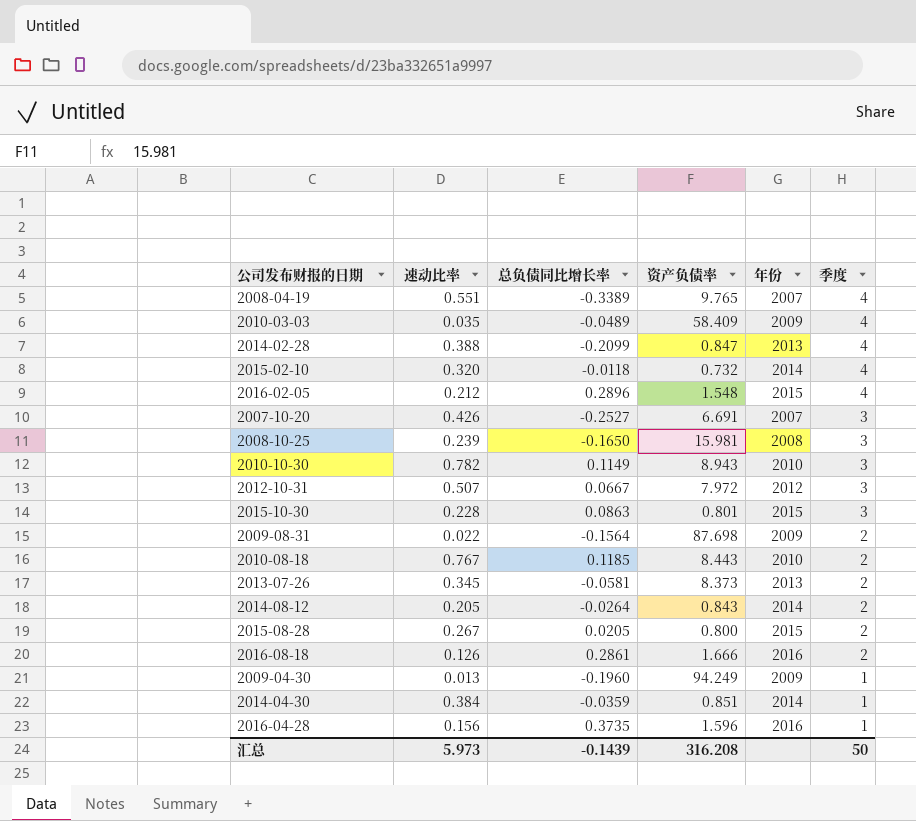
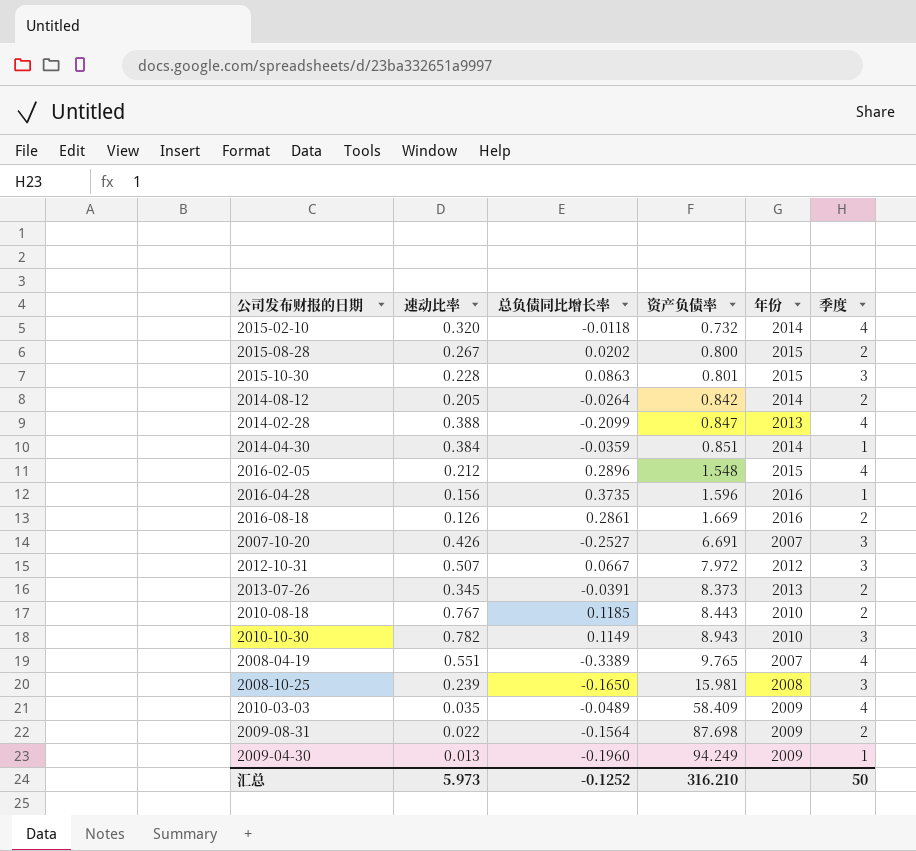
row order: 季度 descending -> 资产负债率 ascending
2015-08-28 | 总负债同比增长率: 0.0205 -> 0.0202
2014-08-12 | 资产负债率: 0.843 -> 0.842
2016-08-18 | 资产负债率: 1.666 -> 1.669
2013-07-26 | 总负债同比增长率: -0.0581 -> -0.0391
汇总 | 总负债同比增长率: -0.1439 -> -0.1252
汇总 | 资产负债率: 316.208 -> 316.210

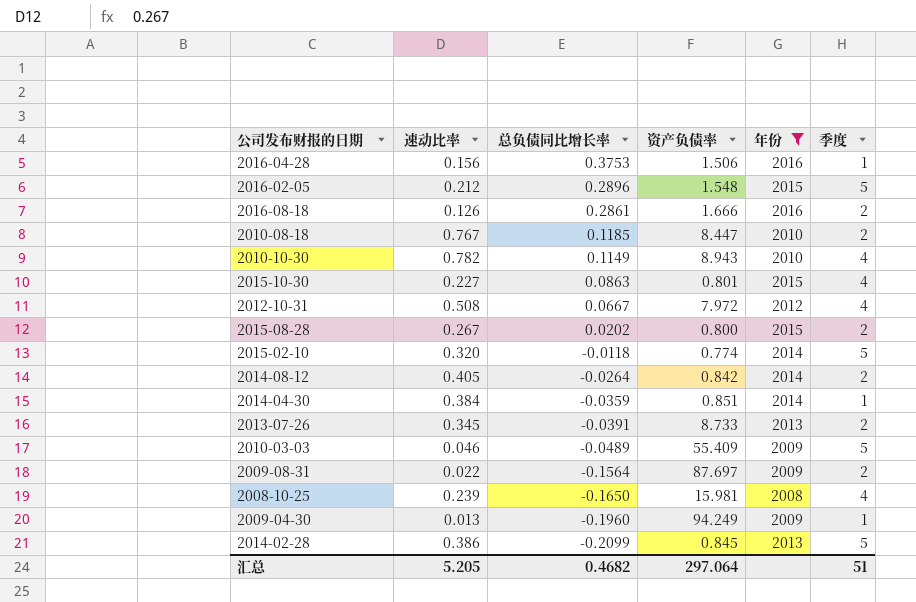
filter: none -> 年份 != 2007
row order: 资产负债率 ascending -> 总负债同比增长率 descending
2016-04-28 | 总负债同比增长率: 0.3735 -> 0.3753
2016-04-28 | 资产负债率: 1.596 -> 1.506
2016-02-05 | 季度: 4 -> 5
2016-08-18 | 资产负债率: 1.669 -> 1.666
2010-08-18 | 资产负债率: 8.443 -> 8.447
2010-10-30 | 季度: 3 -> 4
2015-10-30 | 速动比率: 0.228 -> 0.227
2015-10-30 | 季度: 3 -> 4
2012-10-31 | 速动比率: 0.507 -> 0.508
2012-10-31 | 季度: 3 -> 4
2015-02-10 | 资产负债率: 0.732 -> 0.774
2015-02-10 | 季度: 4 -> 5
2014-08-12 | 速动比率: 0.205 -> 0.405
2013-07-26 | 资产负债率: 8.373 -> 8.733
2010-03-03 | 速动比率: 0.035 -> 0.046
2010-03-03 | 资产负债率: 58.409 -> 55.409
2010-03-03 | 季度: 4 -> 5
2009-08-31 | 资产负债率: 87.698 -> 87.697
2008-10-25 | 季度: 3 -> 4
2014-02-28 | 速动比率: 0.388 -> 0.386
2014-02-28 | 资产负债率: 0.847 -> 0.845
2014-02-28 | 季度: 4 -> 5
汇总 | 速动比率: 5.973 -> 5.205
汇总 | 总负债同比增长率: -0.1252 -> 0.4682
汇总 | 资产负债率: 316.210 -> 297.064
汇总 | 季度: 50 -> 51

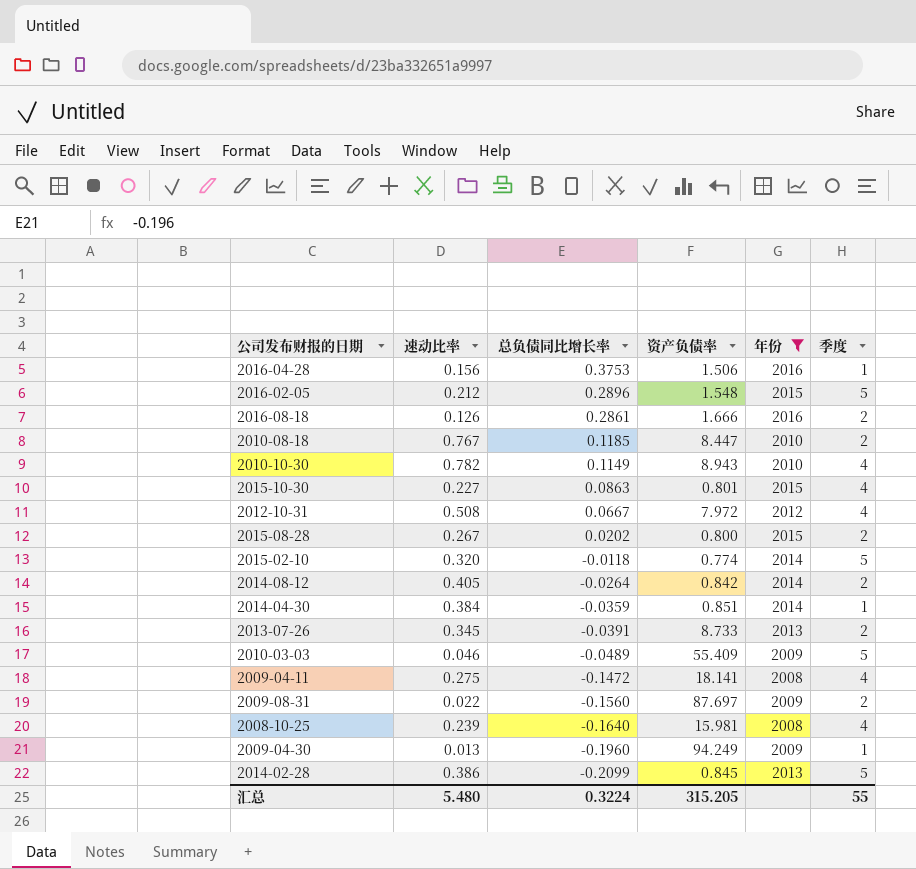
row 2009-04-11: none -> 0.275 | -0.1472 | 18.141 | 2008 | 4
2009-08-31 | 总负债同比增长率: -0.1564 -> -0.1560
2008-10-25 | 总负债同比增长率: -0.1650 -> -0.1640
汇总 | 速动比率: 5.205 -> 5.480
汇总 | 总负债同比增长率: 0.4682 -> 0.3224
汇总 | 资产负债率: 297.064 -> 315.205
汇总 | 季度: 51 -> 55

